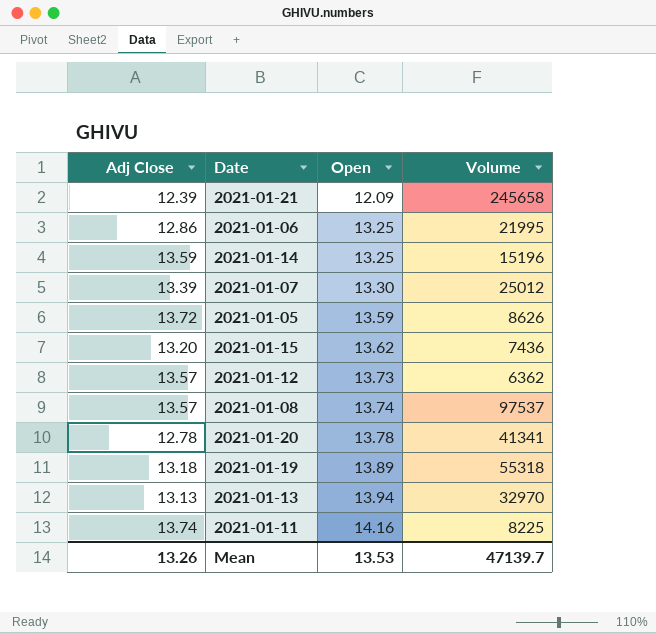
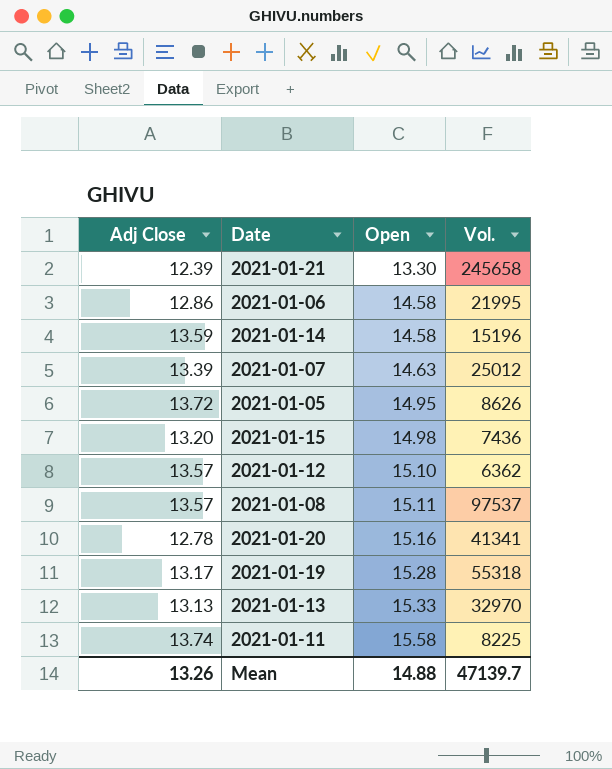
column name: Volume -> Vol.
2021-01-21 | Open: 12.09 -> 13.30
2021-01-06 | Open: 13.25 -> 14.58
2021-01-14 | Open: 13.25 -> 14.58
2021-01-07 | Open: 13.30 -> 14.63
2021-01-05 | Open: 13.59 -> 14.95
2021-01-15 | Open: 13.62 -> 14.98
2021-01-12 | Open: 13.73 -> 15.10
2021-01-08 | Open: 13.74 -> 15.11
2021-01-20 | Open: 13.78 -> 15.16
2021-01-19 | Adj Close: 13.18 -> 13.17
2021-01-19 | Open: 13.89 -> 15.28
2021-01-13 | Open: 13.94 -> 15.33
2021-01-11 | Open: 14.16 -> 15.58
Mean | Open: 13.53 -> 14.88

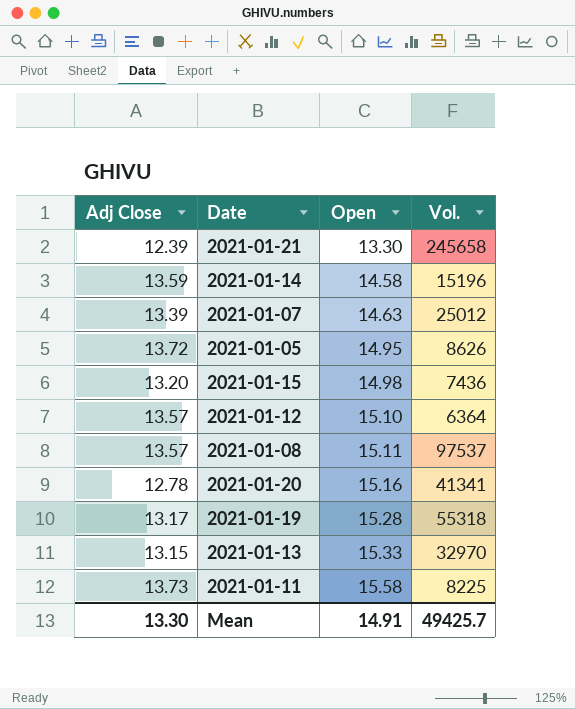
row 2021-01-06: 12.86 | 14.58 | 21995 -> none
2021-01-12 | Vol.: 6362 -> 6364
2021-01-13 | Adj Close: 13.13 -> 13.15
2021-01-11 | Adj Close: 13.74 -> 13.73
Mean | Adj Close: 13.26 -> 13.30
Mean | Open: 14.88 -> 14.91
Mean | Vol.: 47139.7 -> 49425.7

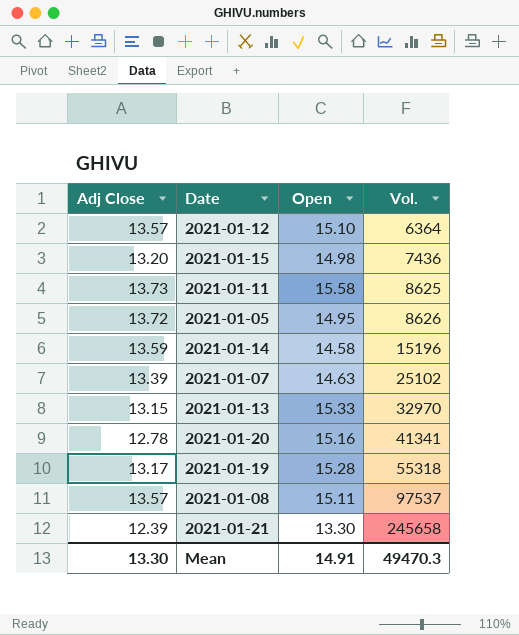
row order: Open ascending -> Vol. ascending
2021-01-11 | Vol.: 8225 -> 8625
2021-01-07 | Vol.: 25012 -> 25102
Mean | Vol.: 49425.7 -> 49470.3

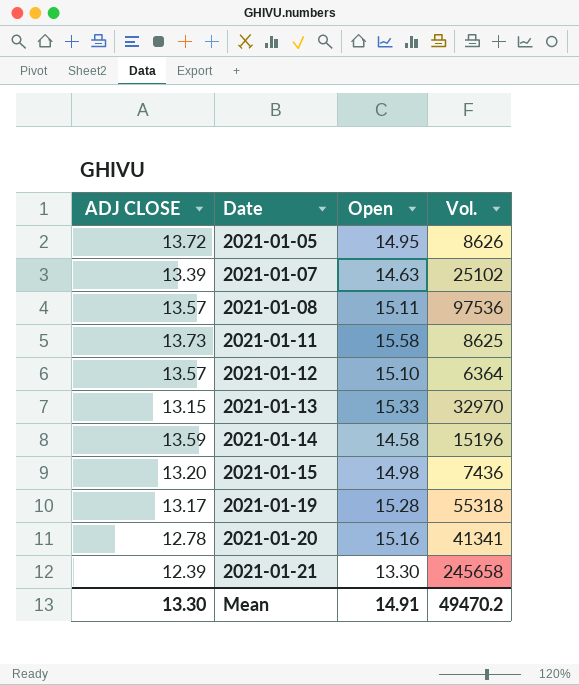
row order: Vol. ascending -> Date ascending
column name: Adj Close -> ADJ CLOSE
2021-01-08 | Vol.: 97537 -> 97536
Mean | Vol.: 49470.3 -> 49470.2

